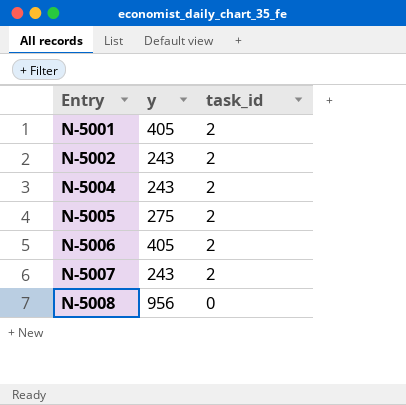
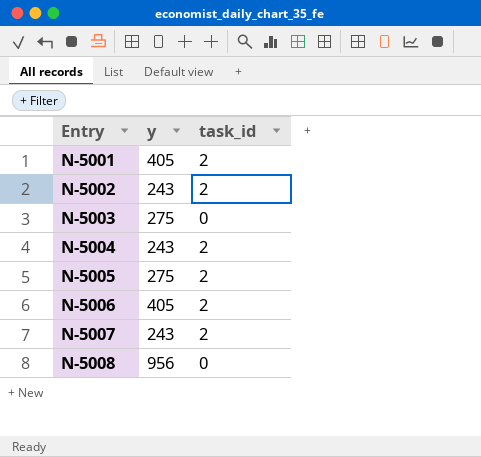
row N-5003: none -> 275 | 0

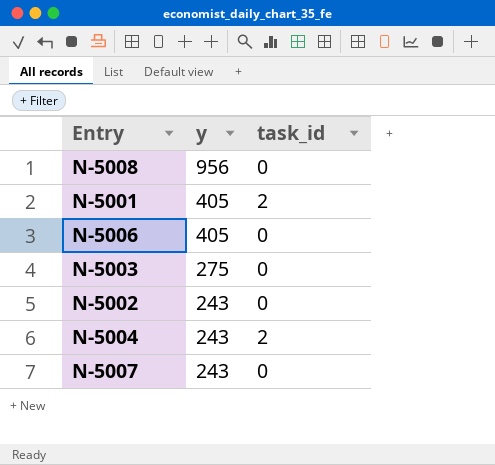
row order: Entry ascending -> y descending
row N-5005: 275 | 2 -> none
N-5006 | task_id: 2 -> 0
N-5002 | task_id: 2 -> 0
N-5007 | task_id: 2 -> 0

